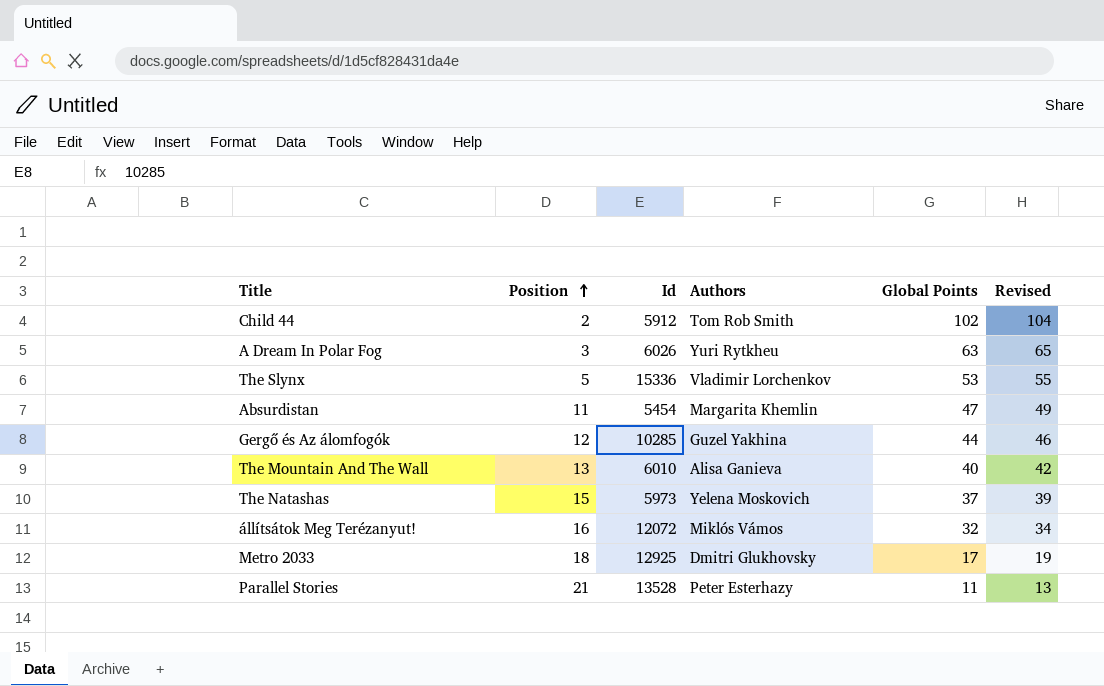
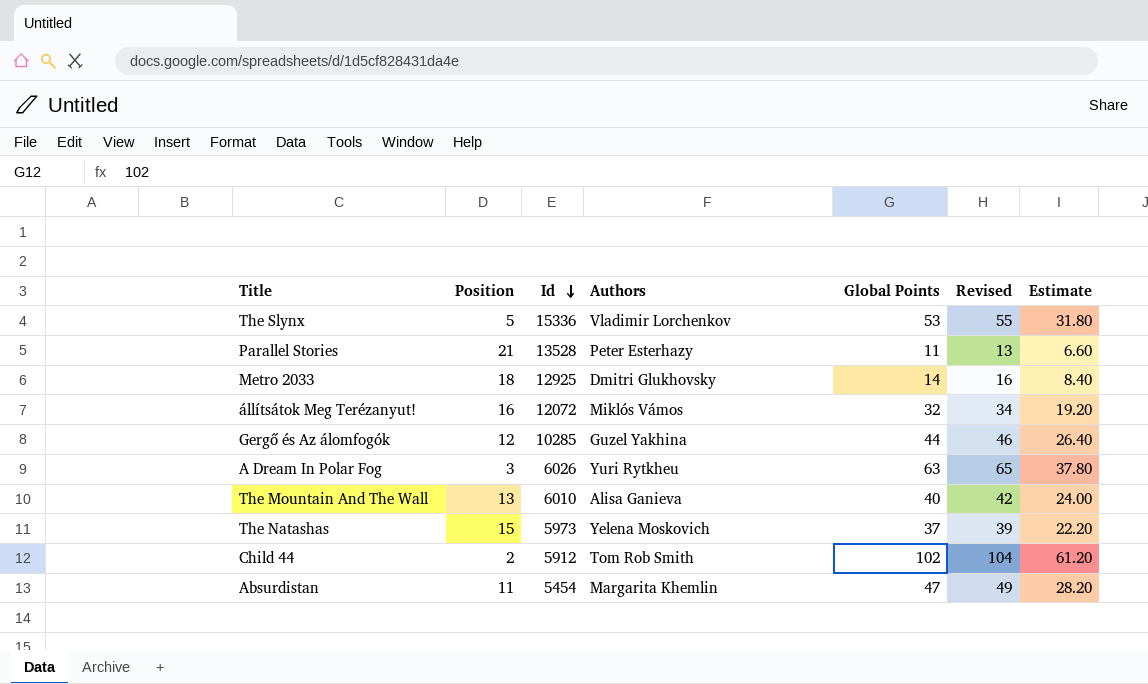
row order: Position ascending -> Id descending
column Estimate | formula: none -> [Global Points] * 0.6
Metro 2033 | Global Points: 17 -> 14
Metro 2033 | Revised: 19 -> 16

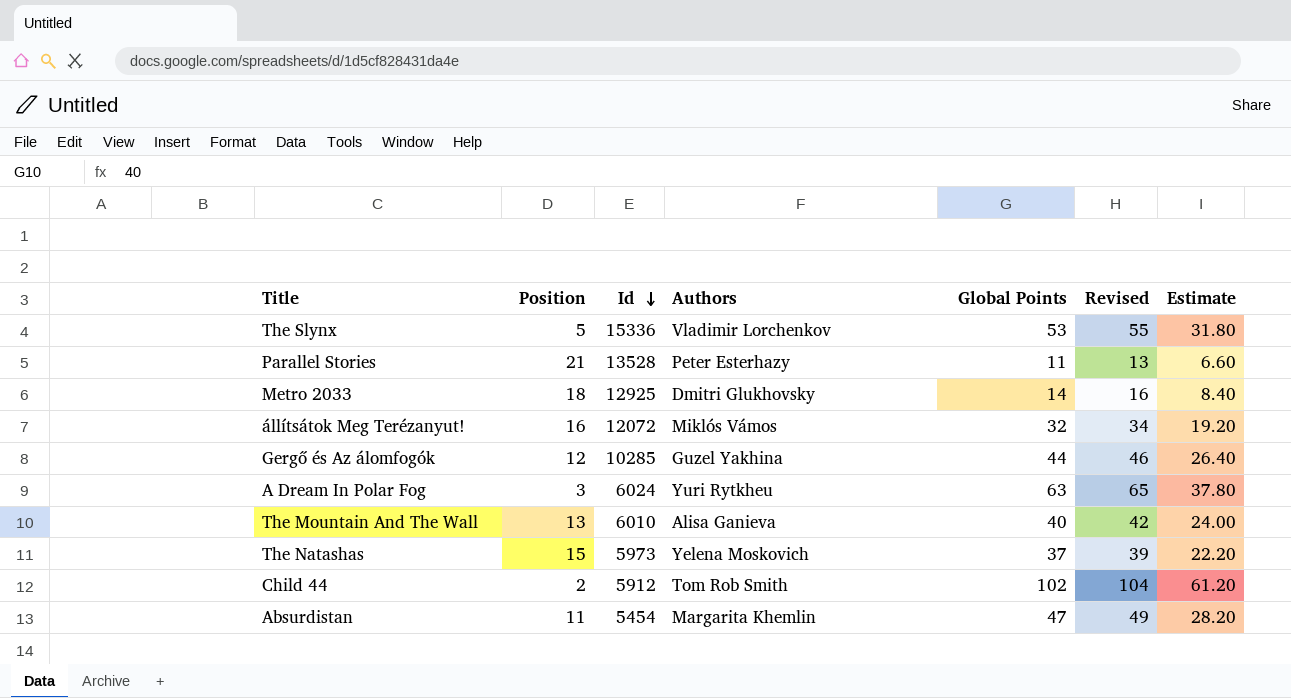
A Dream In Polar Fog | Id: 6026 -> 6024

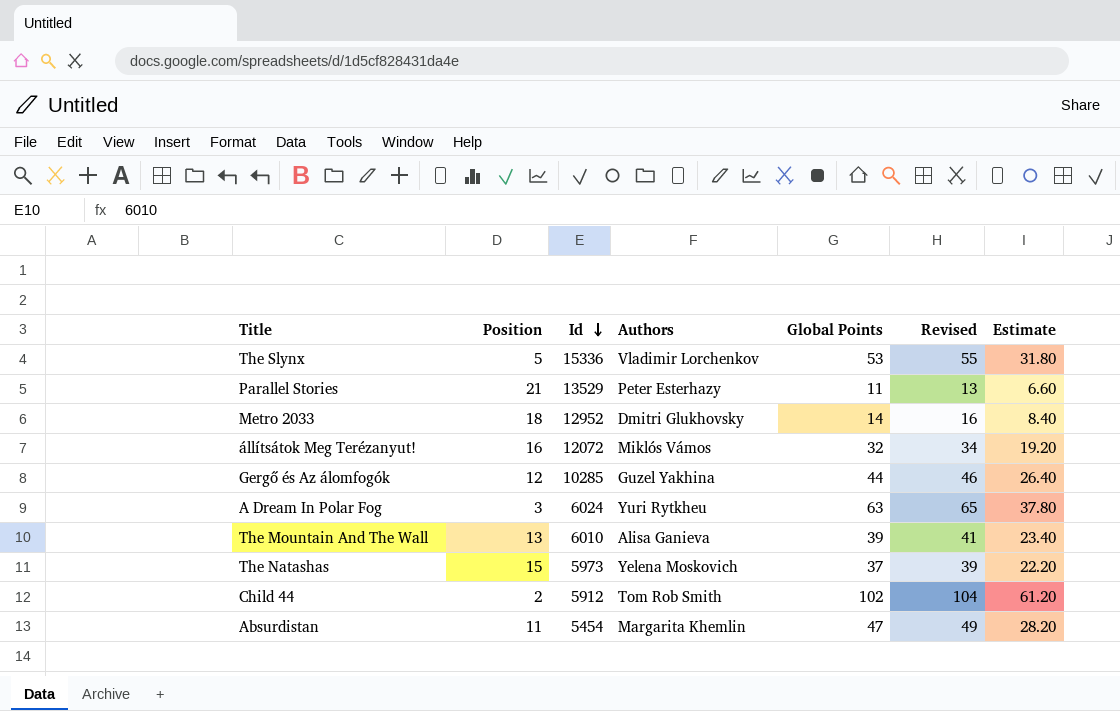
Parallel Stories | Id: 13528 -> 13529
Metro 2033 | Id: 12925 -> 12952
The Mountain And The Wall | Global Points: 40 -> 39
The Mountain And The Wall | Revised: 42 -> 41
The Mountain And The Wall | Estimate: 24.00 -> 23.40

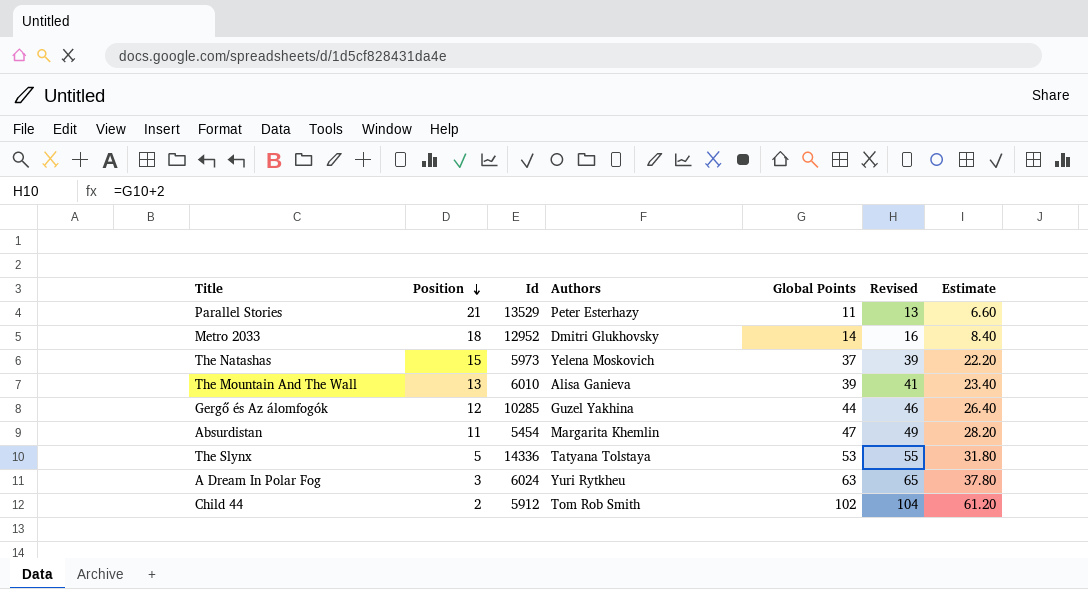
row order: Id descending -> Position descending
row állítsátok Meg Terézanyut!: 16 | 12072 | Miklós Vámos | 32 | 34 | 19.20 -> none
The Slynx | Id: 15336 -> 14336
The Slynx | Authors: Vladimir Lorchenkov -> Tatyana Tolstaya

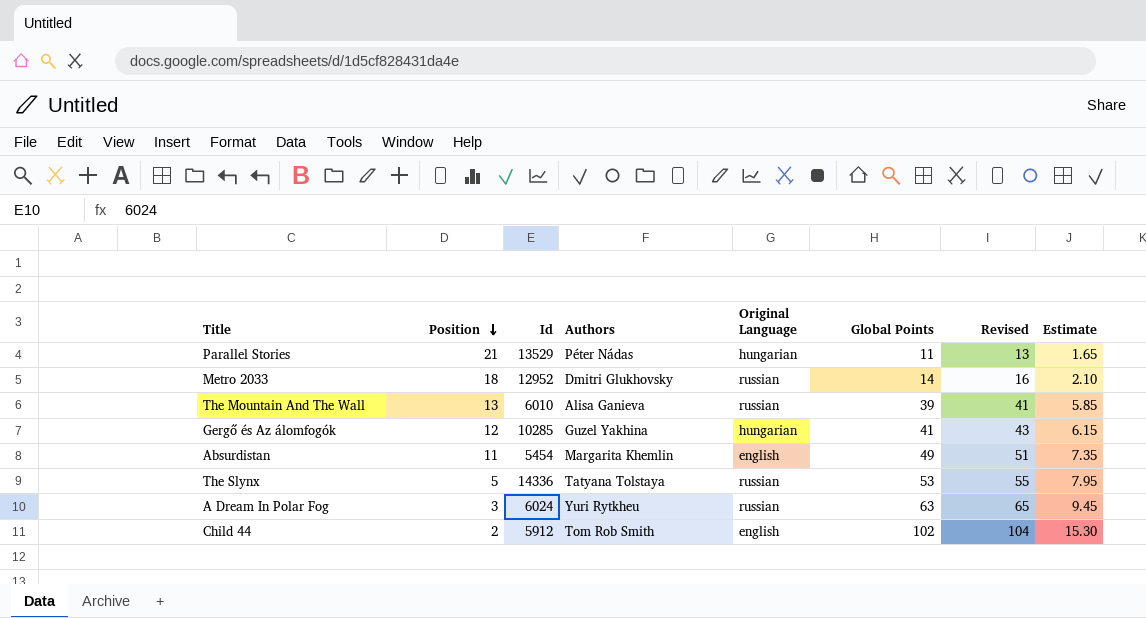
column Original Language | position: none -> 5
column Estimate | formula: [Global Points] * 0.6 -> [Global Points] * 0.15
row The Natashas: 15 | 5973 | Yelena Moskovich | 37 | 39 | 22.20 -> none
Parallel Stories | Authors: Peter Esterhazy -> Péter Nádas
Gergő és Az álomfogók | Global Points: 44 -> 41
Gergő és Az álomfogók | Revised: 46 -> 43
Absurdistan | Global Points: 47 -> 49
Absurdistan | Revised: 49 -> 51

